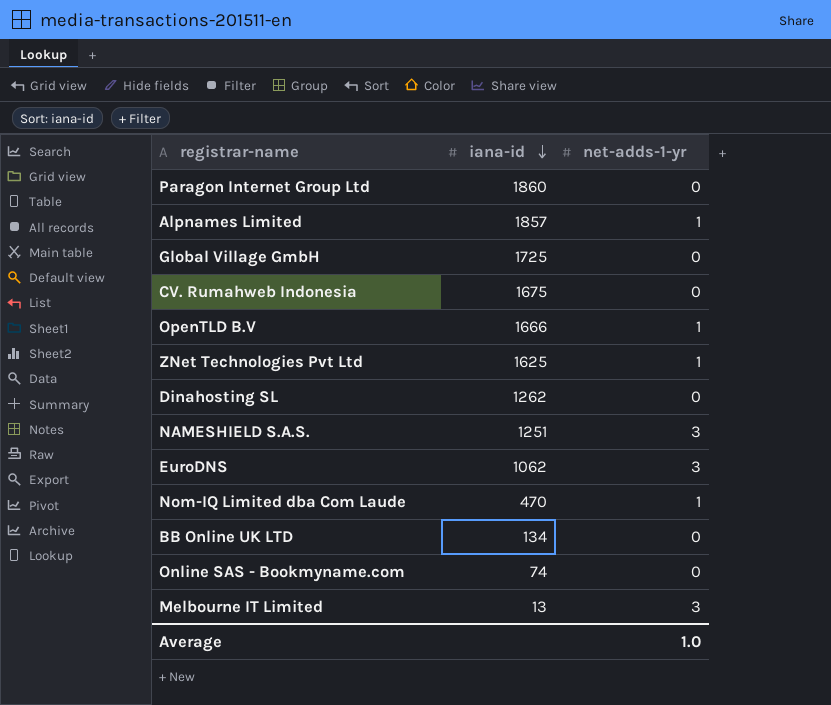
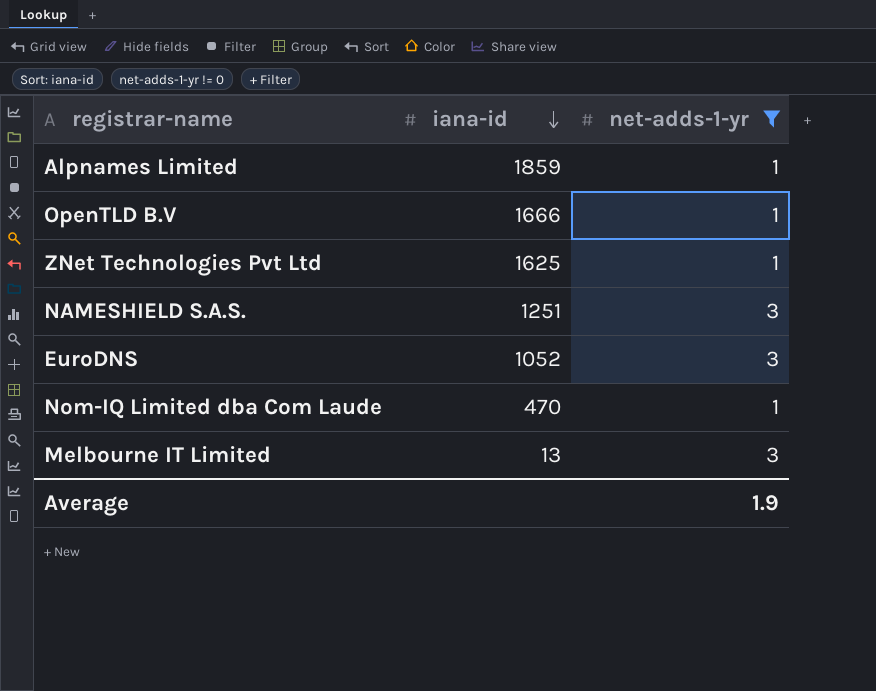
filter: none -> net-adds-1-yr != 0
Alpnames Limited | iana-id: 1857 -> 1859
EuroDNS | iana-id: 1062 -> 1052
Average | net-adds-1-yr: 1.0 -> 1.9

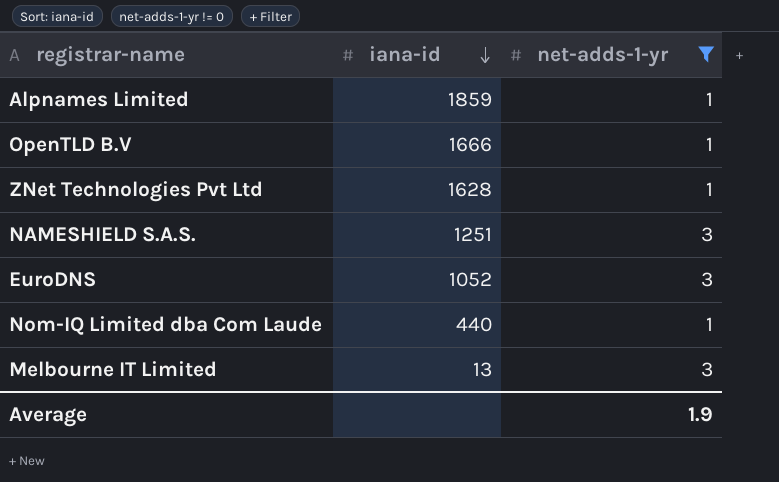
ZNet Technologies Pvt Ltd | iana-id: 1625 -> 1628
Nom-IQ Limited dba Com Laude | iana-id: 470 -> 440

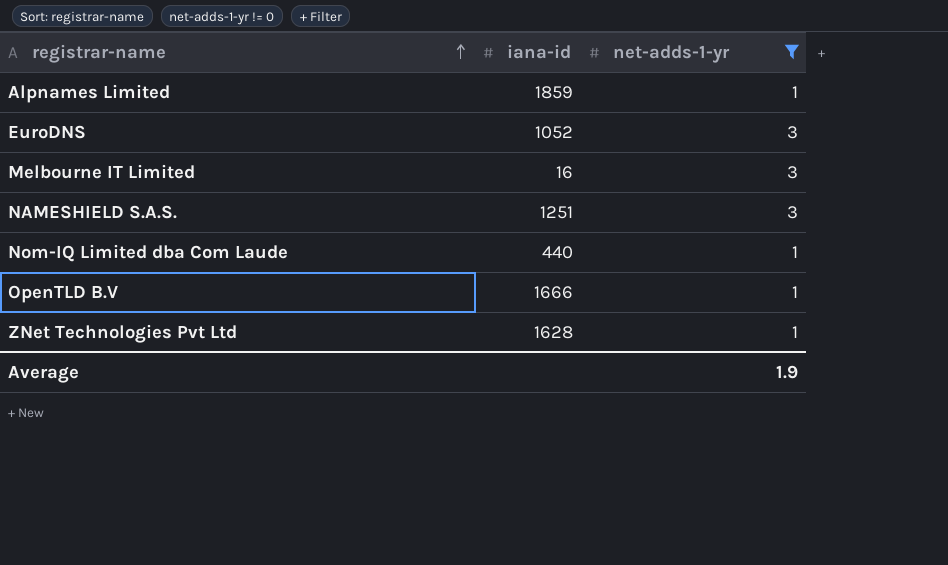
row order: iana-id descending -> registrar-name ascending
Melbourne IT Limited | iana-id: 13 -> 16

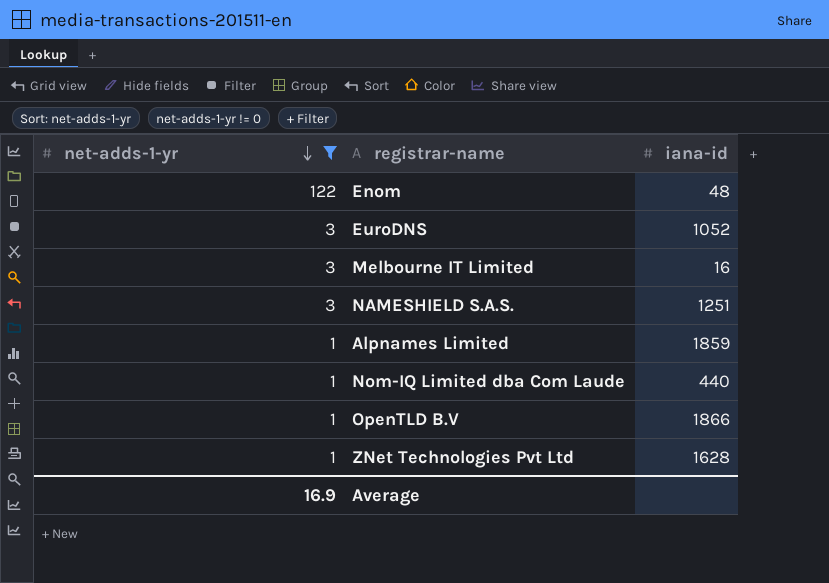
row order: registrar-name ascending -> net-adds-1-yr descending
column net-adds-1-yr | position: 3 -> 1
row Enom: none -> 122 | 48
OpenTLD B.V | iana-id: 1666 -> 1866
Average | net-adds-1-yr: 1.9 -> 16.9

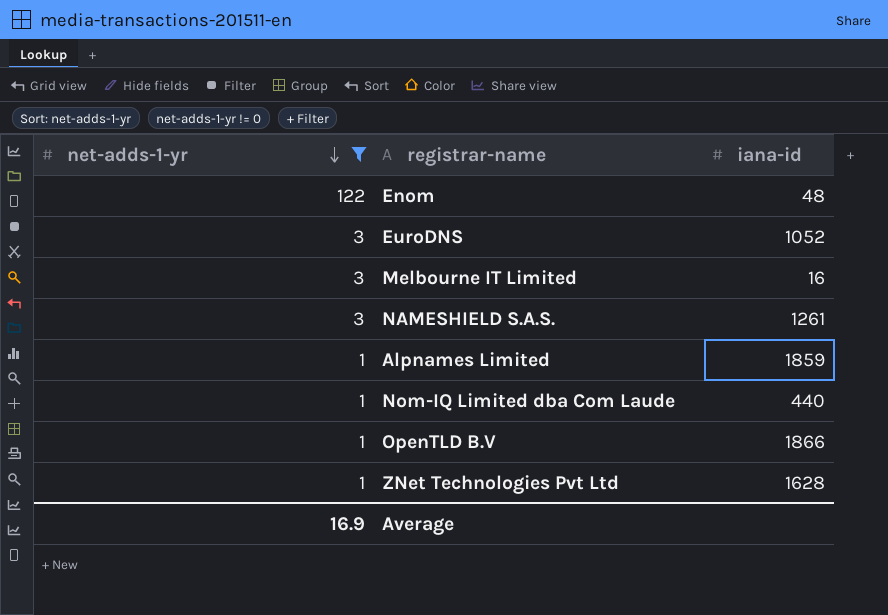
NAMESHIELD S.A.S. | iana-id: 1251 -> 1261

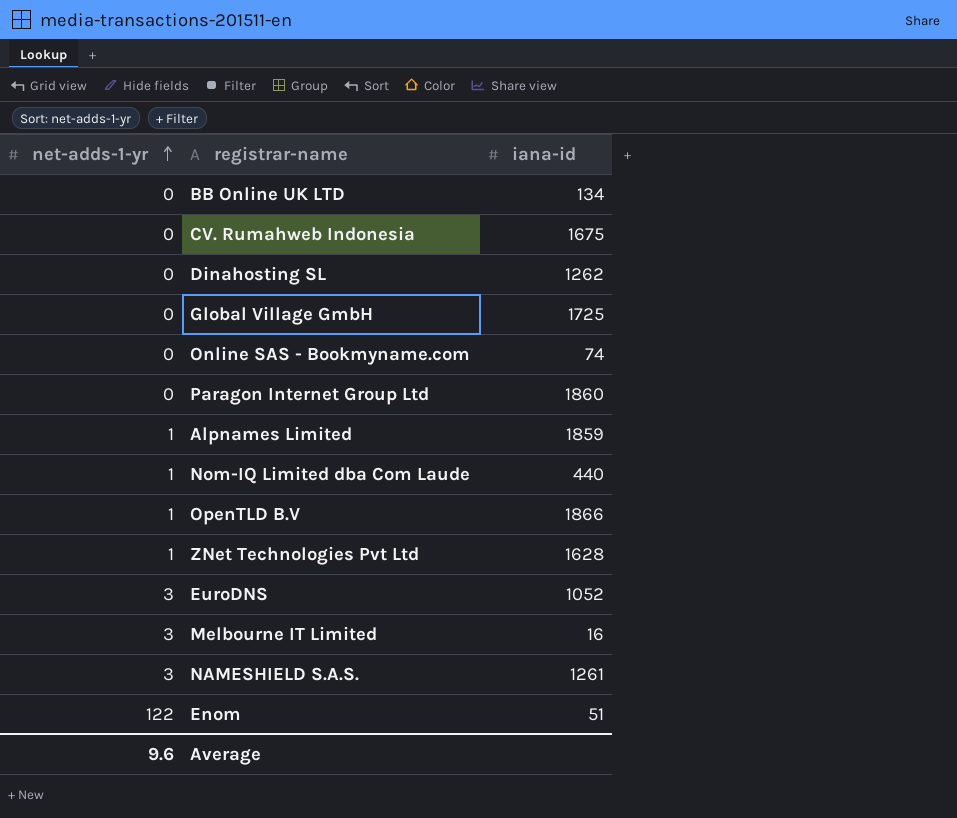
filter: net-adds-1-yr != 0 -> none
row order: net-adds-1-yr descending -> net-adds-1-yr ascending
Enom | iana-id: 48 -> 51
Average | net-adds-1-yr: 16.9 -> 9.6

